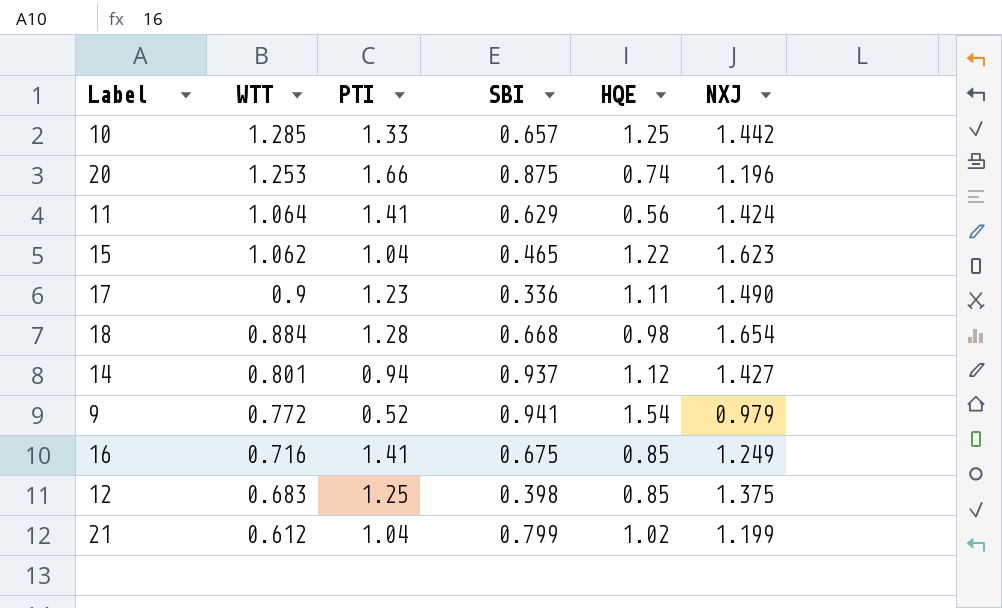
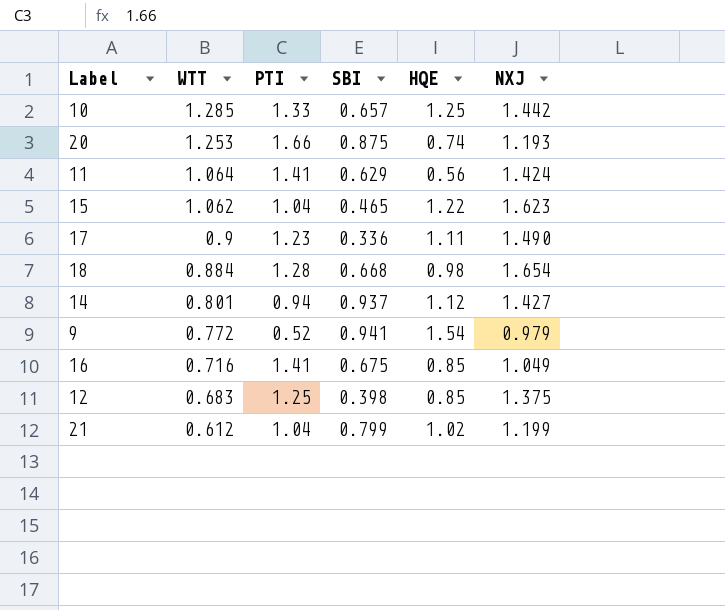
20 | NXJ: 1.196 -> 1.193
16 | NXJ: 1.249 -> 1.049

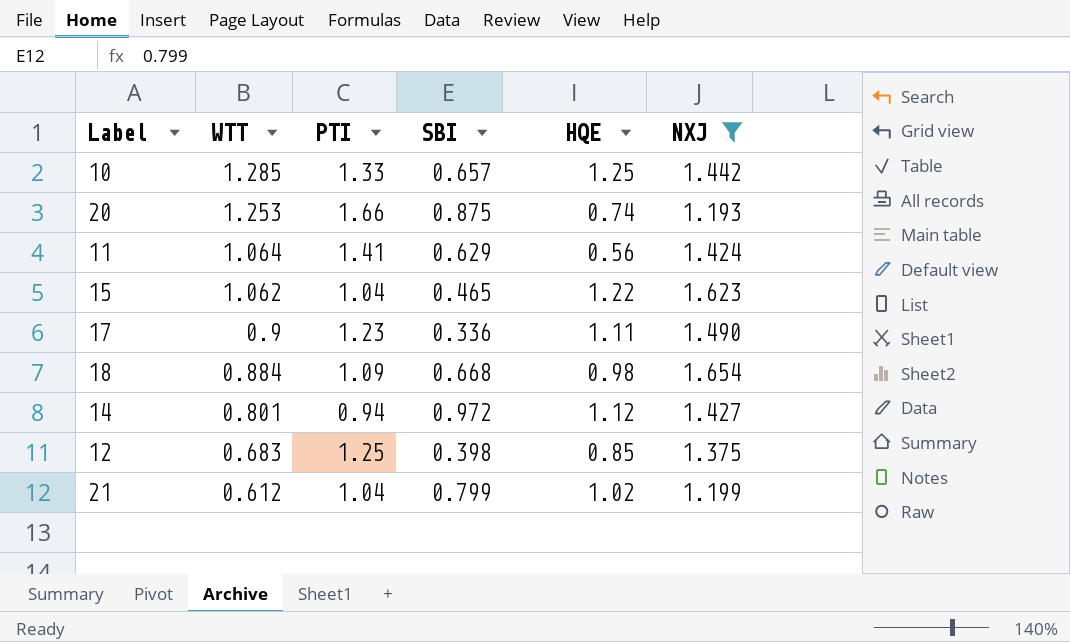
filter: none -> NXJ >= 1.193
18 | PTI: 1.28 -> 1.09
14 | SBI: 0.937 -> 0.972

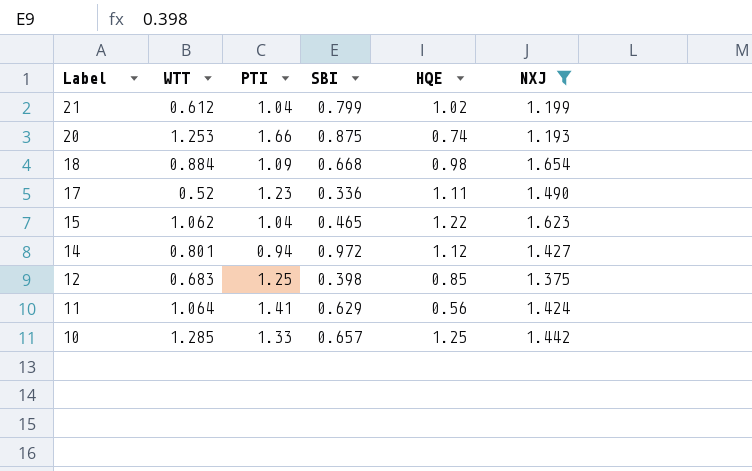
row order: WTT descending -> Label descending
17 | WTT: 0.9 -> 0.52

